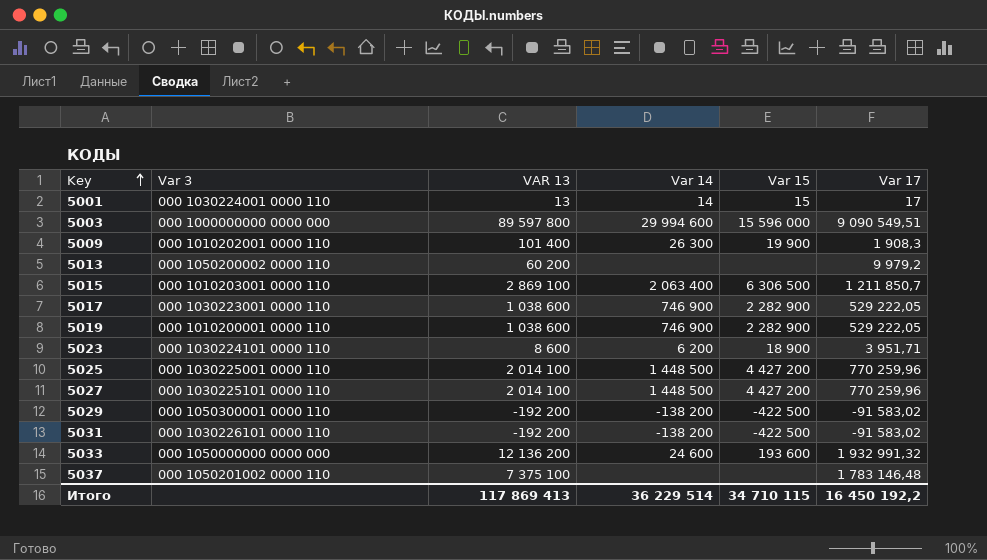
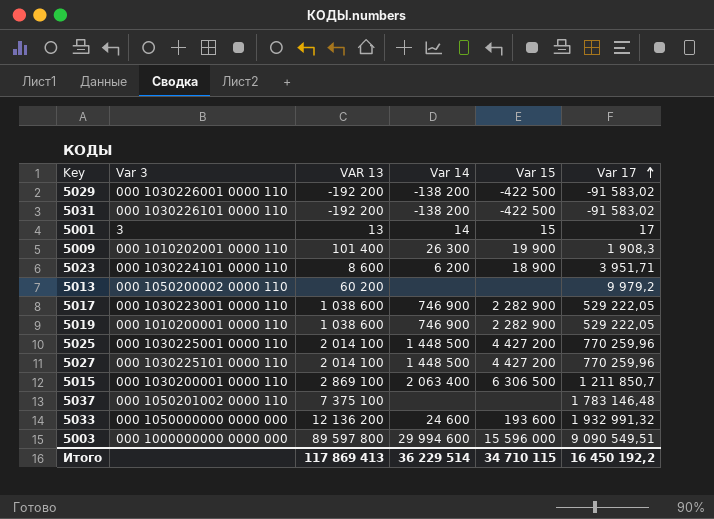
row order: Key ascending -> Var 17 ascending
5029 | Var 3: 000 1050300001 0000 110 -> 000 1030226001 0000 110
5001 | Var 3: 000 1030224001 0000 110 -> 3
5015 | Var 3: 000 1010203001 0000 110 -> 000 1030200001 0000 110

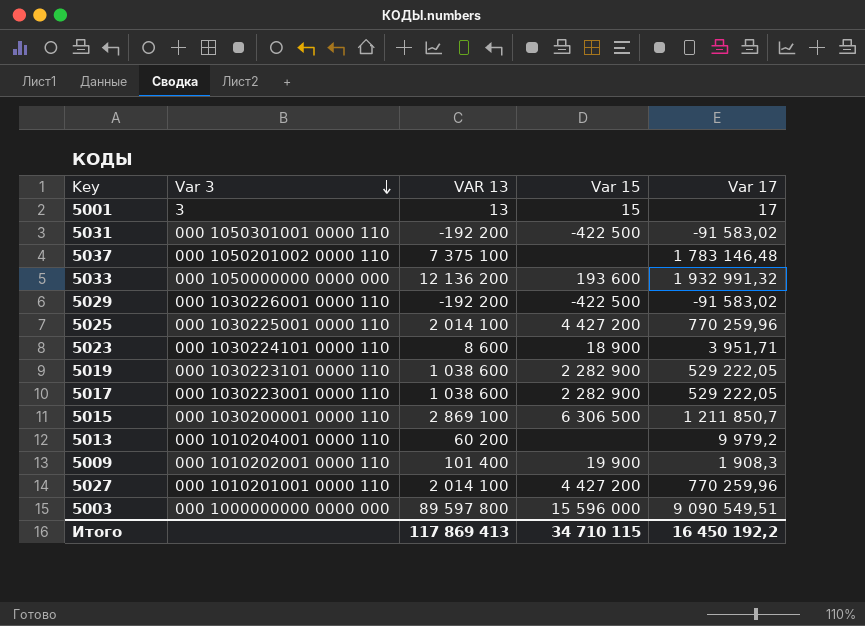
row order: Var 17 ascending -> Var 3 descending
column Var 14 | position: 4 -> none
5031 | Var 3: 000 1030226101 0000 110 -> 000 1050301001 0000 110
5019 | Var 3: 000 1010200001 0000 110 -> 000 1030223101 0000 110
5013 | Var 3: 000 1050200002 0000 110 -> 000 1010204001 0000 110
5027 | Var 3: 000 1030225101 0000 110 -> 000 1010201001 0000 110

